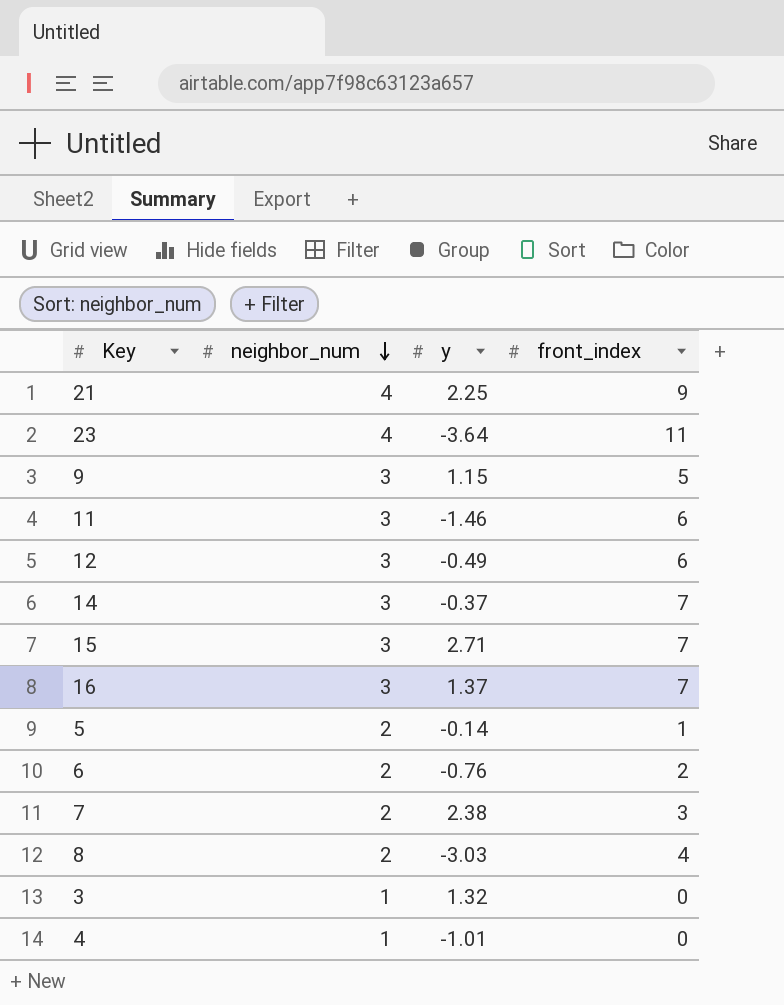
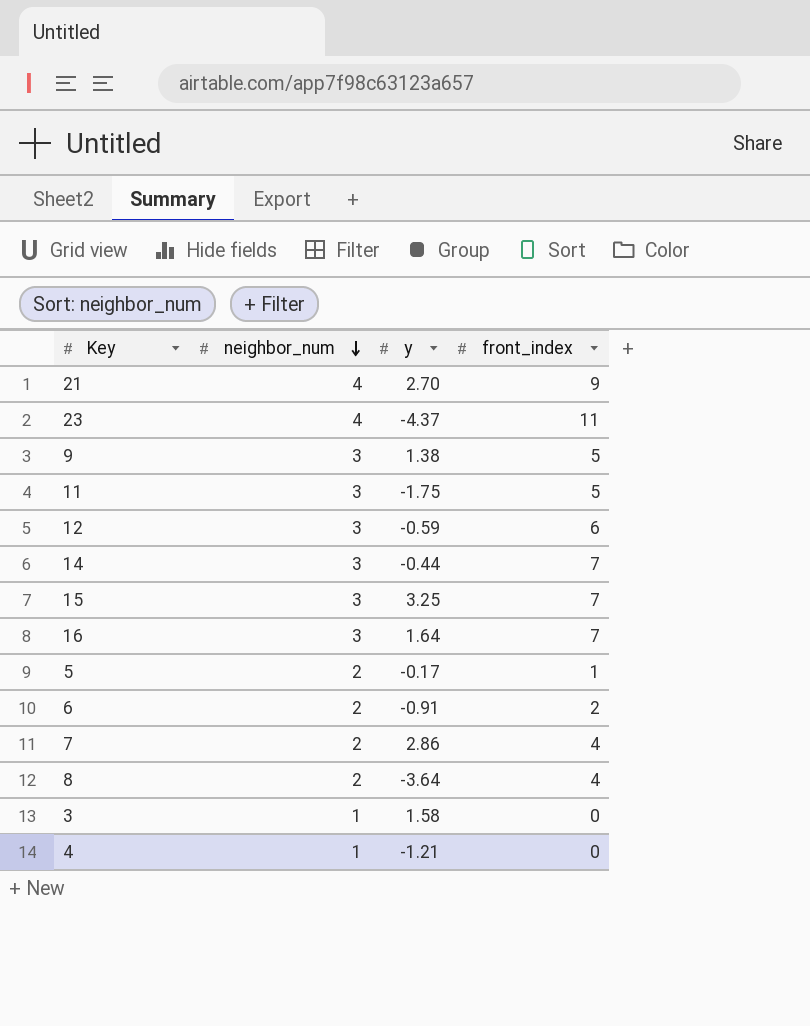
21 | y: 2.25 -> 2.70
23 | y: -3.64 -> -4.37
9 | y: 1.15 -> 1.38
11 | y: -1.46 -> -1.75
11 | front_index: 6 -> 5
12 | y: -0.49 -> -0.59
14 | y: -0.37 -> -0.44
15 | y: 2.71 -> 3.25
16 | y: 1.37 -> 1.64
5 | y: -0.14 -> -0.17
6 | y: -0.76 -> -0.91
7 | y: 2.38 -> 2.86
7 | front_index: 3 -> 4
8 | y: -3.03 -> -3.64
3 | y: 1.32 -> 1.58
4 | y: -1.01 -> -1.21

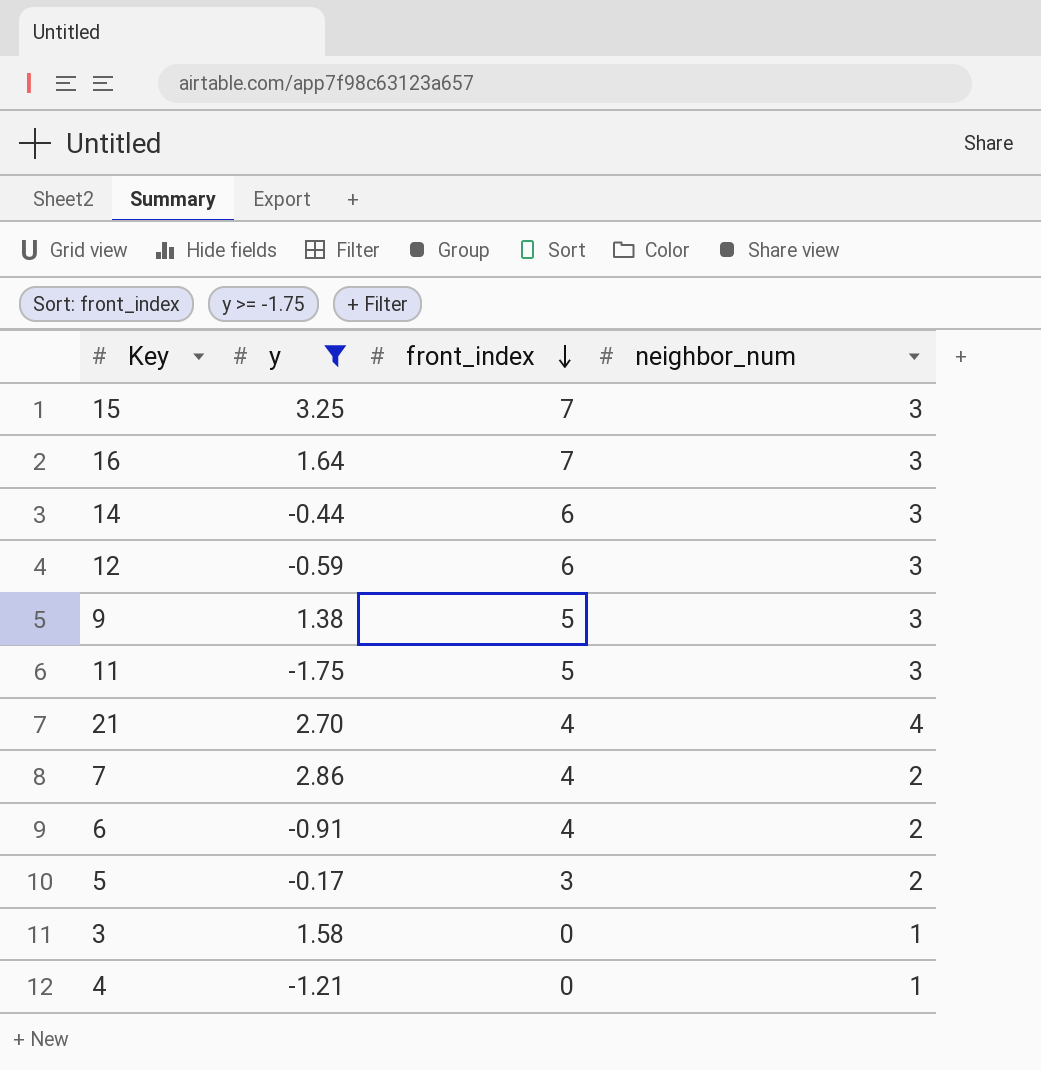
filter: none -> y >= -1.75
row order: neighbor_num descending -> front_index descending
column neighbor_num | position: 2 -> 4
14 | front_index: 7 -> 6
21 | front_index: 9 -> 4
6 | front_index: 2 -> 4
5 | front_index: 1 -> 3

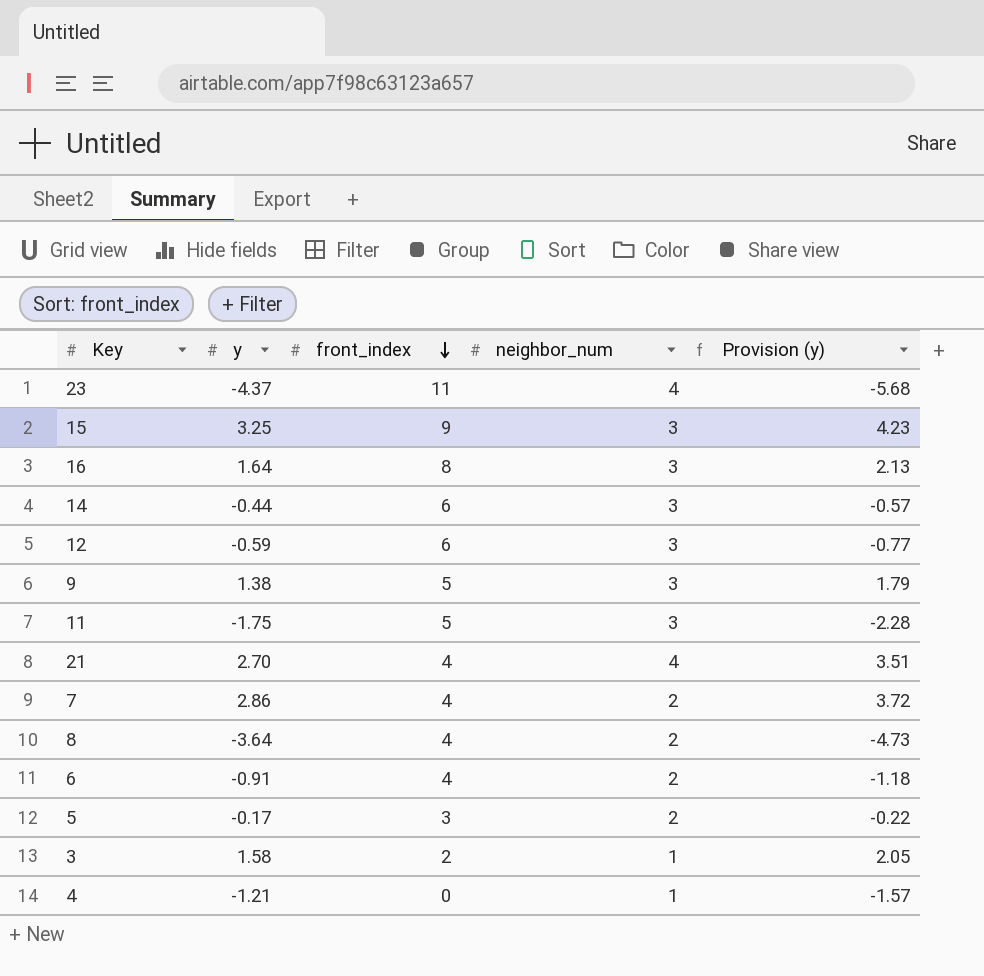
filter: y >= -1.75 -> none
column Provision (y) | formula: none -> [y] * 1.3
15 | front_index: 7 -> 9
16 | front_index: 7 -> 8
3 | front_index: 0 -> 2

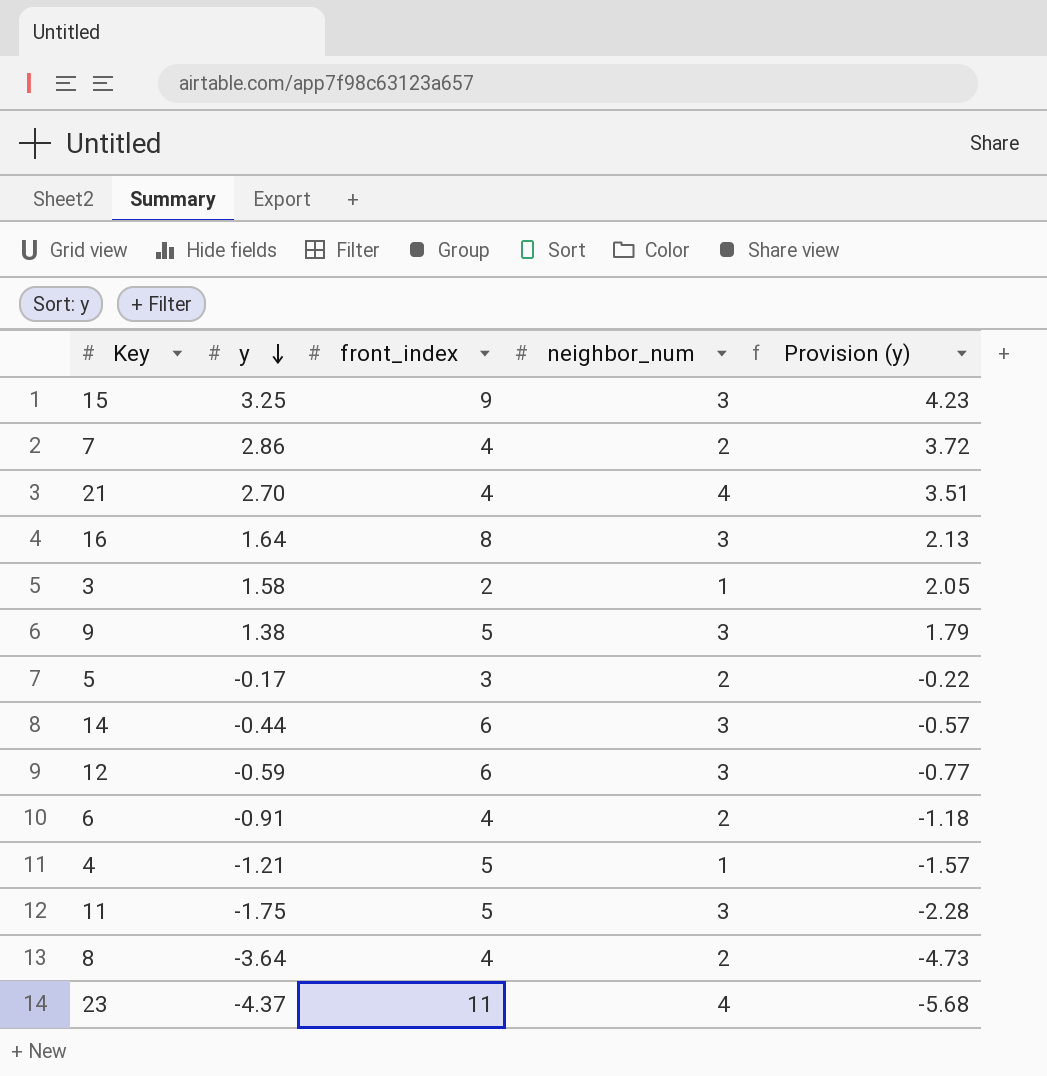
row order: front_index descending -> y descending
4 | front_index: 0 -> 5

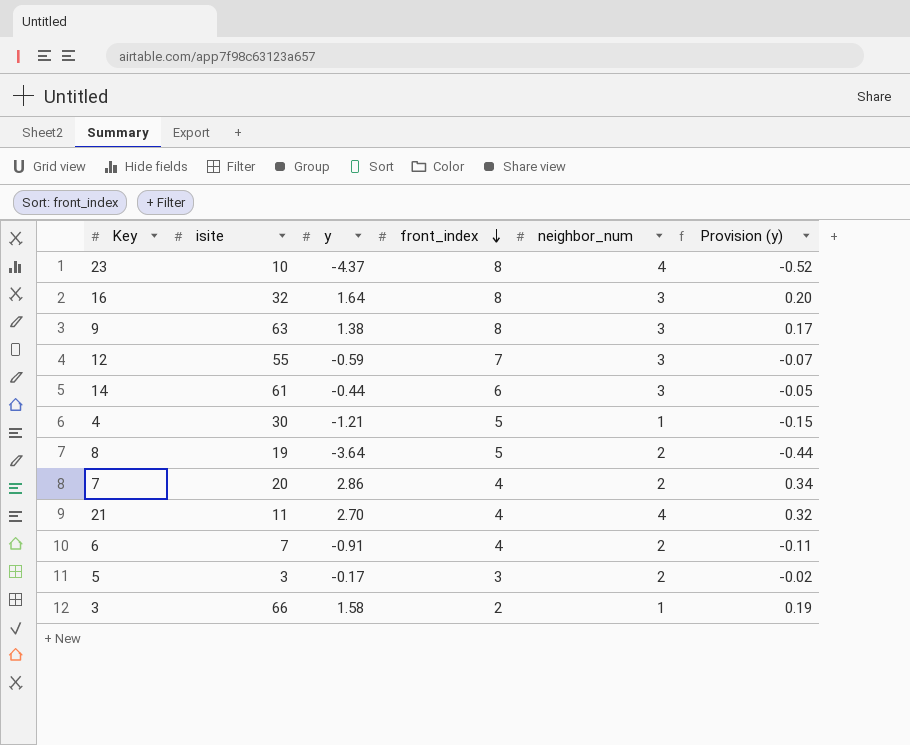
row order: y descending -> front_index descending
column isite | position: none -> 2
column Provision (y) | formula: [y] * 1.3 -> [y] * 0.12
row 15: 3.25 | 9 | 3 | 4.23 -> none
row 11: -1.75 | 5 | 3 | -2.28 -> none
23 | front_index: 11 -> 8
9 | front_index: 5 -> 8
12 | front_index: 6 -> 7
8 | front_index: 4 -> 5

